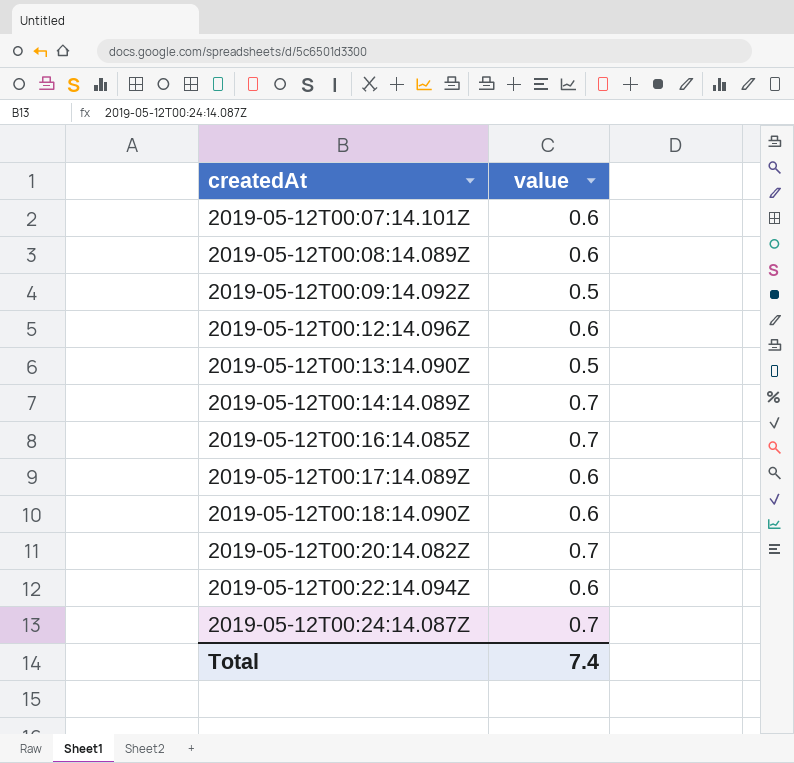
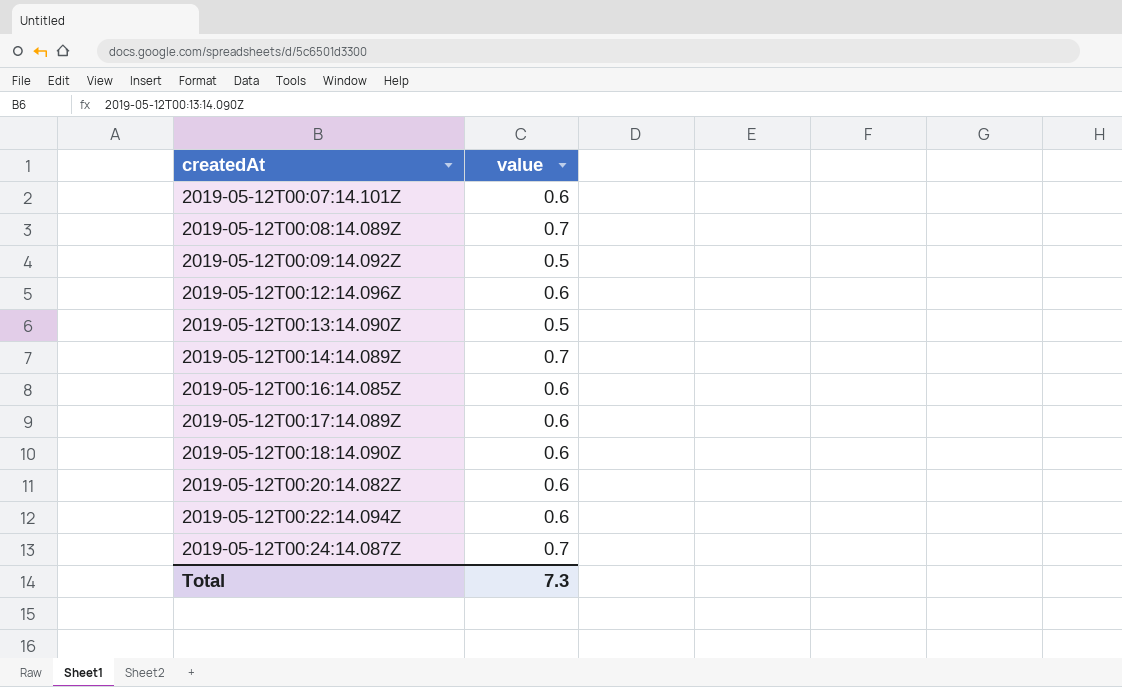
2019-05-12T00:08:14.089Z | value: 0.6 -> 0.7
2019-05-12T00:16:14.085Z | value: 0.7 -> 0.6
2019-05-12T00:20:14.082Z | value: 0.7 -> 0.6
Total | value: 7.4 -> 7.3

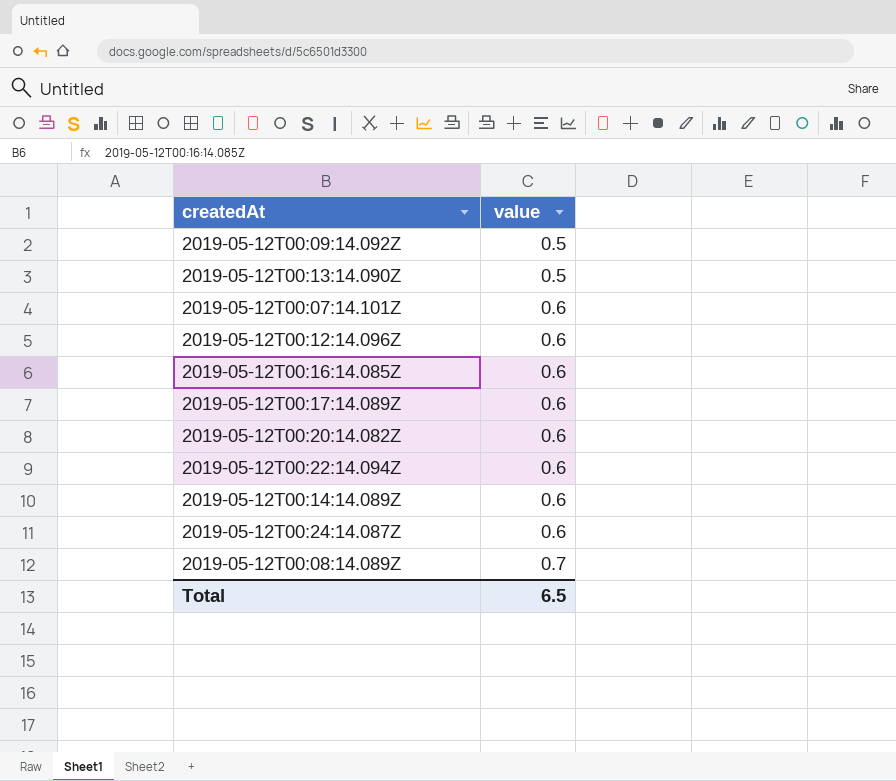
row order: createdAt ascending -> value ascending
row 2019-05-12T00:18:14.090Z: 0.6 -> none
2019-05-12T00:14:14.089Z | value: 0.7 -> 0.6
2019-05-12T00:24:14.087Z | value: 0.7 -> 0.6
Total | value: 7.3 -> 6.5

